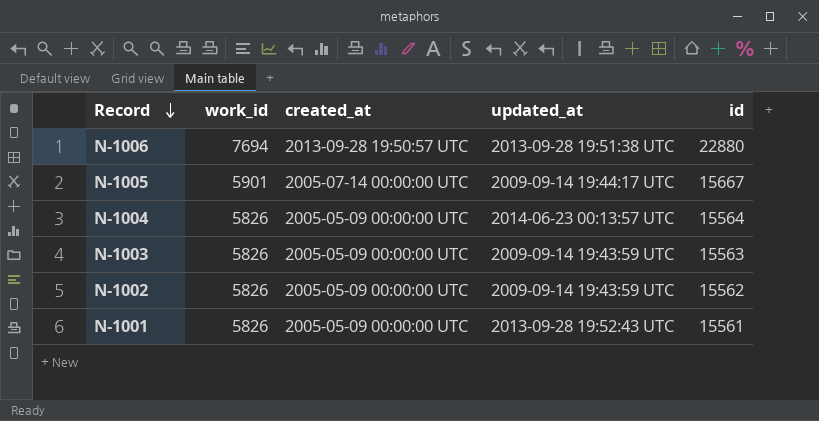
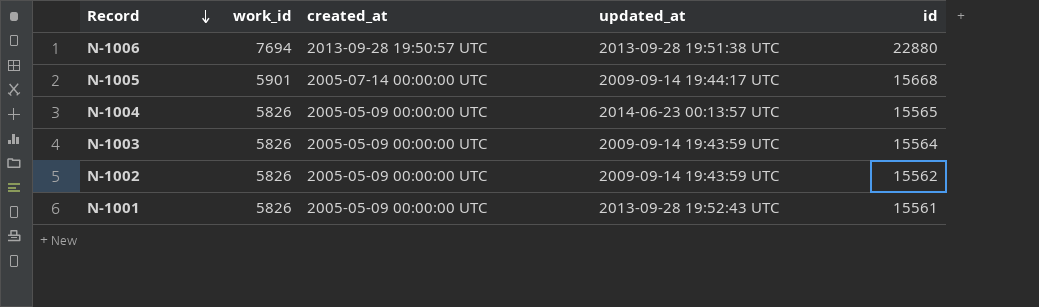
N-1005 | id: 15667 -> 15668
N-1004 | id: 15564 -> 15565
N-1003 | id: 15563 -> 15564

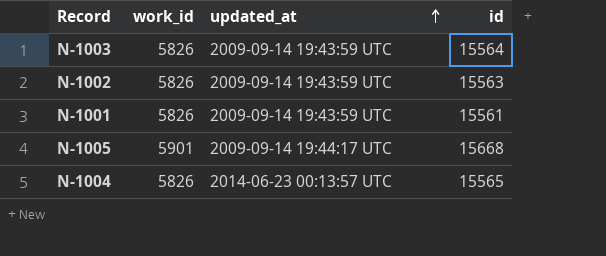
row order: Record descending -> updated_at ascending
column created_at | position: 3 -> none
row N-1006: 7694 | 2013-09-28 19:50:57 UTC | 2013-09-28 19:51:38 UTC | 22880 -> none
N-1002 | id: 15562 -> 15563
N-1001 | updated_at: 2013-09-28 19:52:43 UTC -> 2009-09-14 19:43:59 UTC

